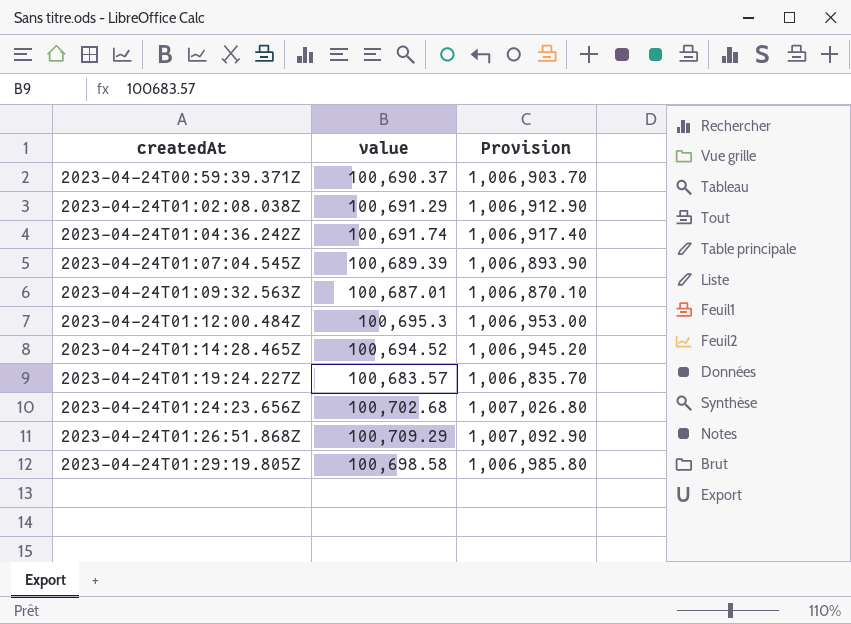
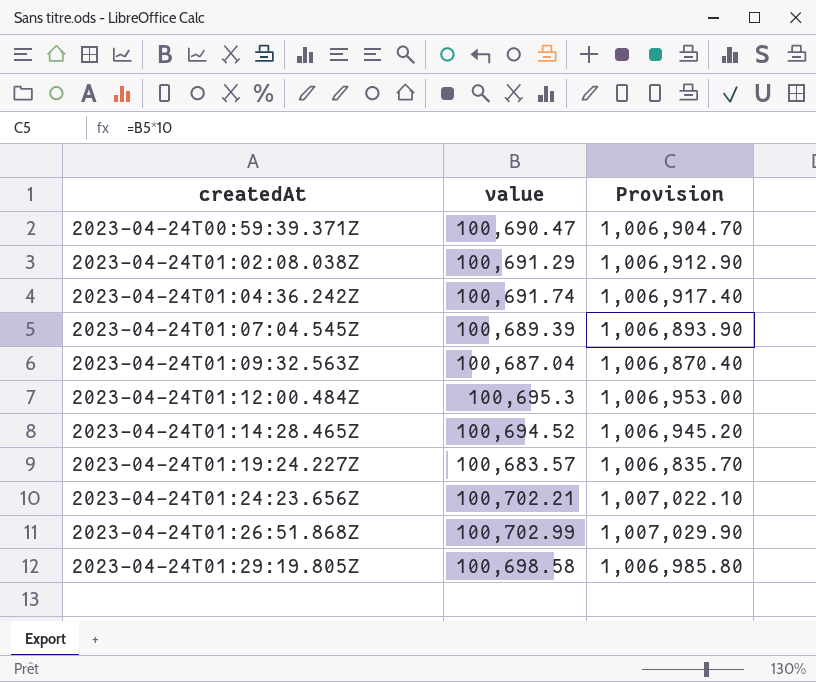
2023-04-24T00:59:39.371Z | value: 100,690.37 -> 100,690.47
2023-04-24T00:59:39.371Z | Provision: 1,006,903.70 -> 1,006,904.70
2023-04-24T01:09:32.563Z | value: 100,687.01 -> 100,687.04
2023-04-24T01:09:32.563Z | Provision: 1,006,870.10 -> 1,006,870.40
2023-04-24T01:24:23.656Z | value: 100,702.68 -> 100,702.21
2023-04-24T01:24:23.656Z | Provision: 1,007,026.80 -> 1,007,022.10
2023-04-24T01:26:51.868Z | value: 100,709.29 -> 100,702.99
2023-04-24T01:26:51.868Z | Provision: 1,007,092.90 -> 1,007,029.90

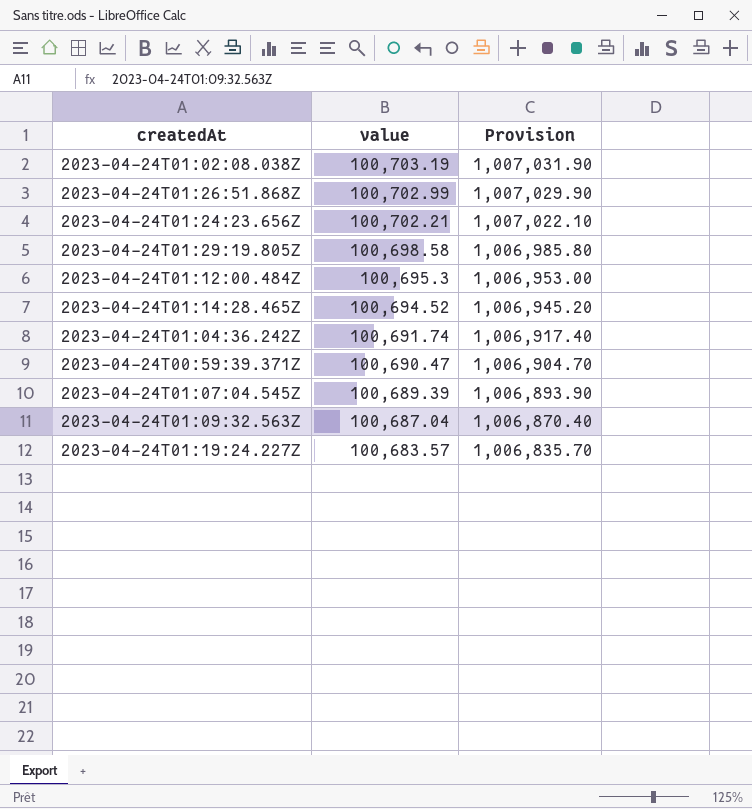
row order: createdAt ascending -> value descending
2023-04-24T01:02:08.038Z | value: 100,691.29 -> 100,703.19
2023-04-24T01:02:08.038Z | Provision: 1,006,912.90 -> 1,007,031.90

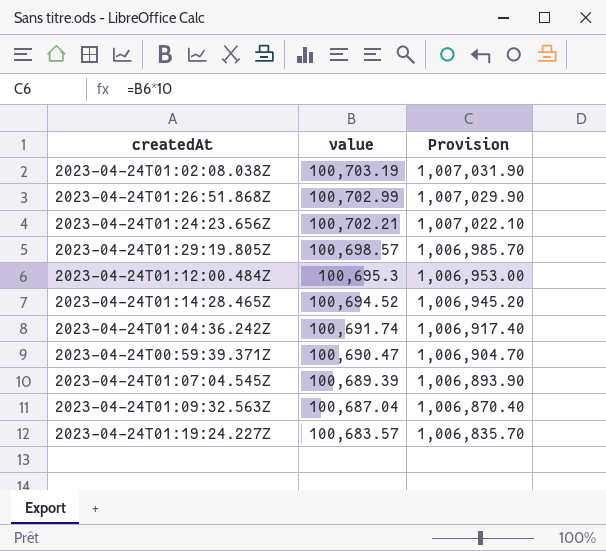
2023-04-24T01:29:19.805Z | value: 100,698.58 -> 100,698.57
2023-04-24T01:29:19.805Z | Provision: 1,006,985.80 -> 1,006,985.70

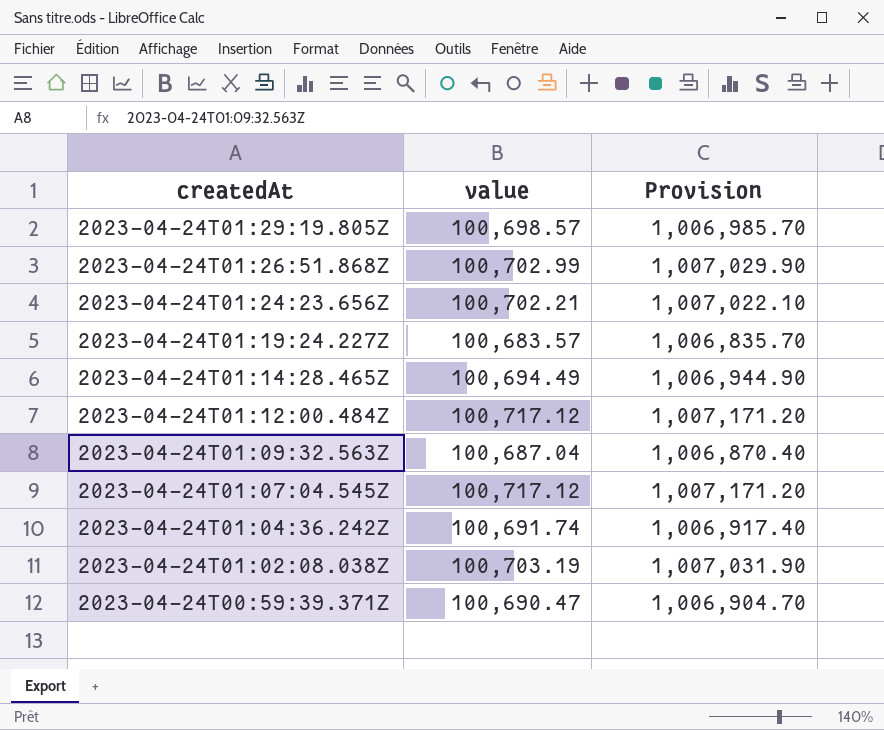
row order: value descending -> createdAt descending
2023-04-24T01:14:28.465Z | value: 100,694.52 -> 100,694.49
2023-04-24T01:14:28.465Z | Provision: 1,006,945.20 -> 1,006,944.90
2023-04-24T01:12:00.484Z | value: 100,695.3 -> 100,717.12
2023-04-24T01:12:00.484Z | Provision: 1,006,953.00 -> 1,007,171.20
2023-04-24T01:07:04.545Z | value: 100,689.39 -> 100,717.12
2023-04-24T01:07:04.545Z | Provision: 1,006,893.90 -> 1,007,171.20

